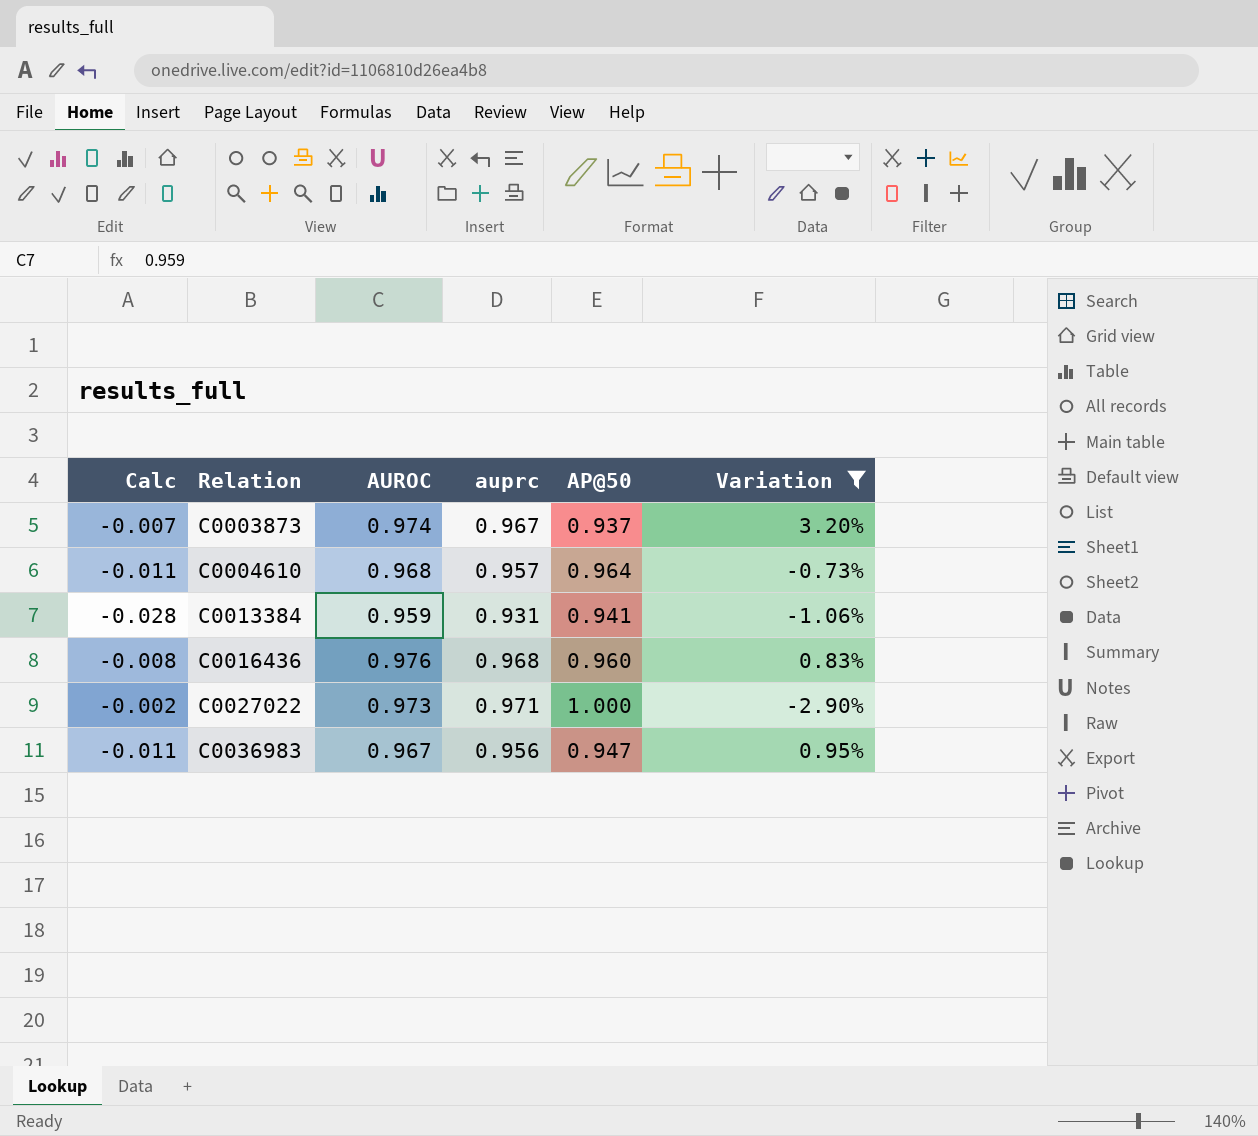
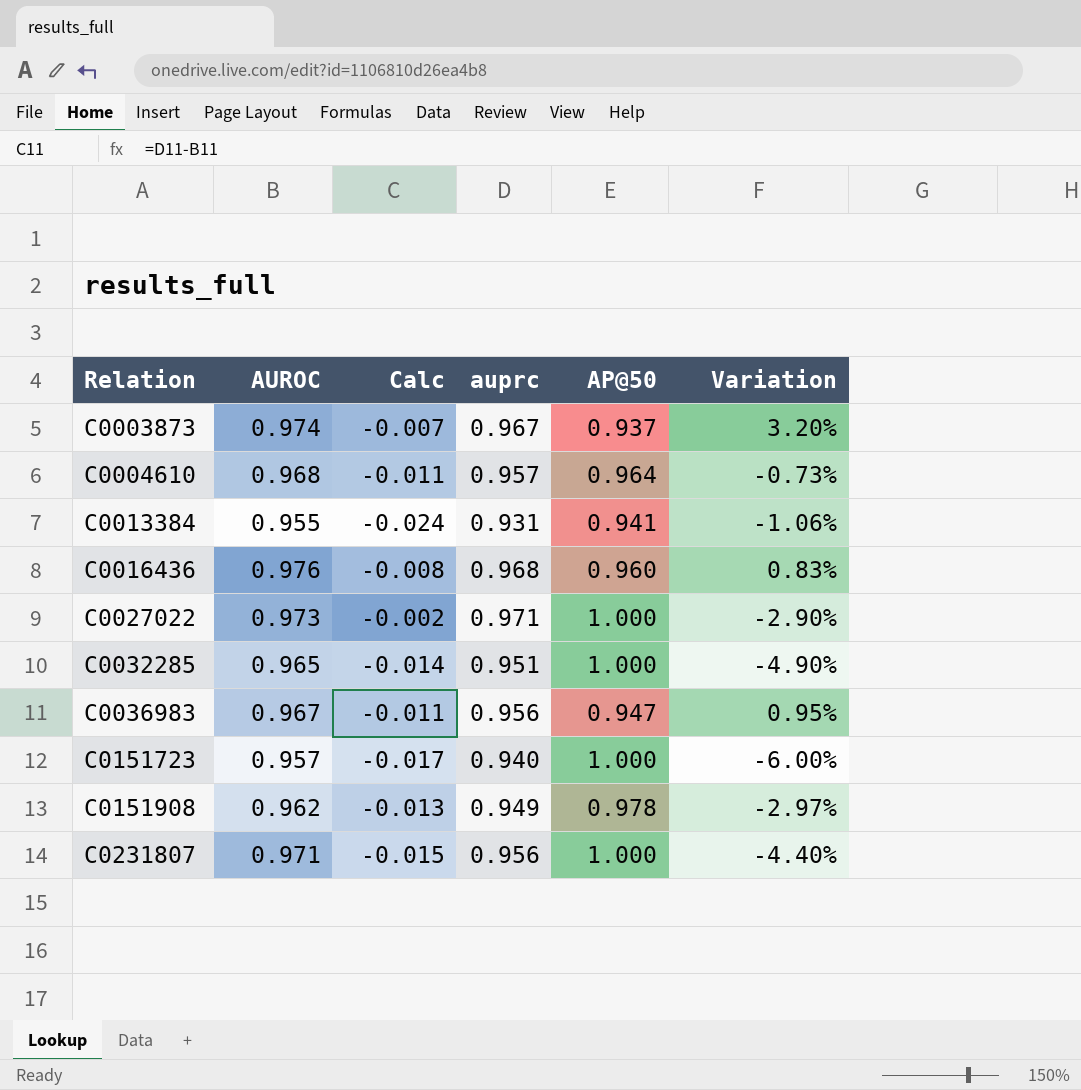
filter: Variation >= -2.90% -> none
column Calc | position: 1 -> 3
C0013384 | AUROC: 0.959 -> 0.955
C0013384 | Calc: -0.028 -> -0.024

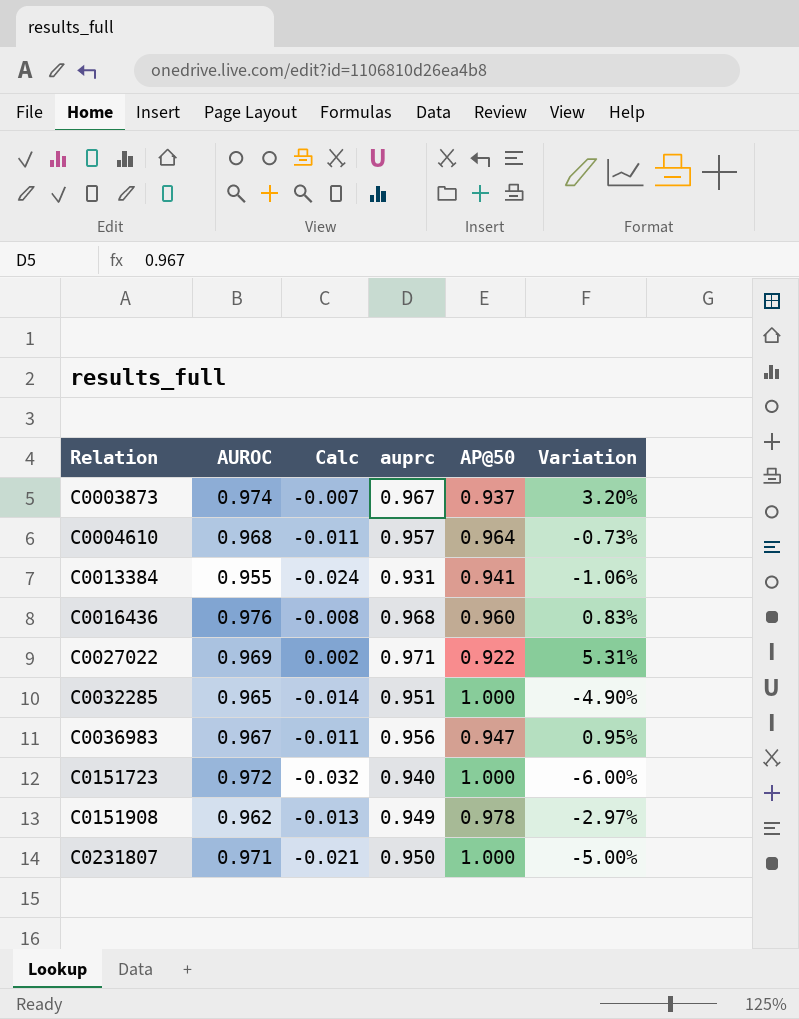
C0027022 | AUROC: 0.973 -> 0.969
C0027022 | Calc: -0.002 -> 0.002
C0027022 | AP@50: 1.000 -> 0.922
C0027022 | Variation: -2.90% -> 5.31%
C0151723 | AUROC: 0.957 -> 0.972
C0151723 | Calc: -0.017 -> -0.032
C0231807 | Calc: -0.015 -> -0.021
C0231807 | auprc: 0.956 -> 0.950
C0231807 | Variation: -4.40% -> -5.00%

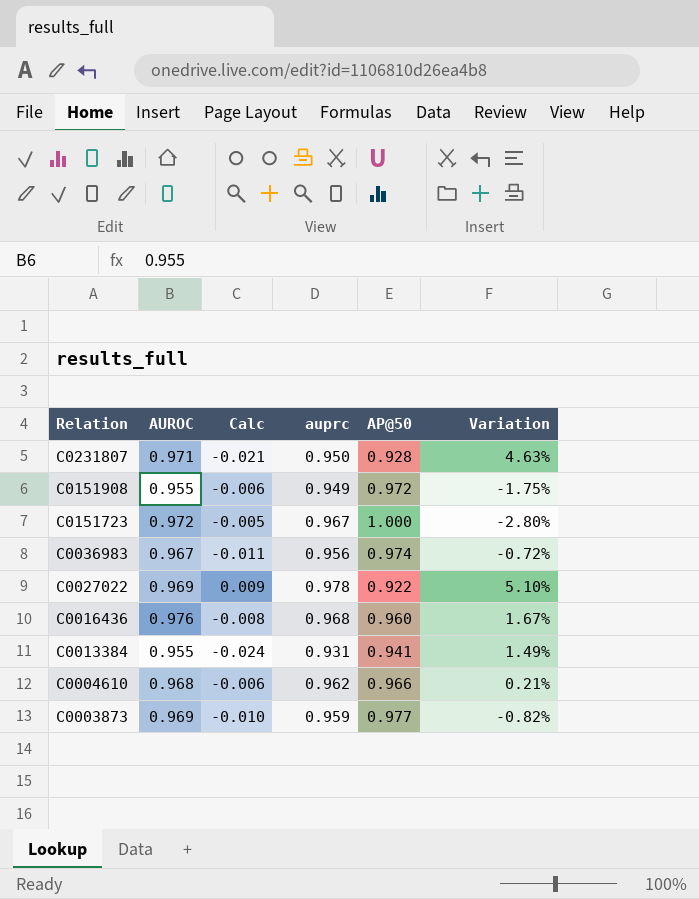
row order: Relation ascending -> Relation descending
column Variation | formula: ([auprc] - [AP@50]) / [AP@50] -> ([AUROC] - [AP@50]) / [AP@50]
row C0032285: 0.965 | -0.014 | 0.951 | 1.000 | -4.90% -> none
C0231807 | AP@50: 1.000 -> 0.928
C0151908 | AUROC: 0.962 -> 0.955
C0151908 | Calc: -0.013 -> -0.006
C0151908 | AP@50: 0.978 -> 0.972
C0151723 | Calc: -0.032 -> -0.005
C0151723 | auprc: 0.940 -> 0.967
C0036983 | AP@50: 0.947 -> 0.974
C0027022 | Calc: 0.002 -> 0.009
C0027022 | auprc: 0.971 -> 0.978
C0004610 | Calc: -0.011 -> -0.006
C0004610 | auprc: 0.957 -> 0.962
C0004610 | AP@50: 0.964 -> 0.966
C0003873 | AUROC: 0.974 -> 0.969
C0003873 | Calc: -0.007 -> -0.010
C0003873 | auprc: 0.967 -> 0.959
C0003873 | AP@50: 0.937 -> 0.977

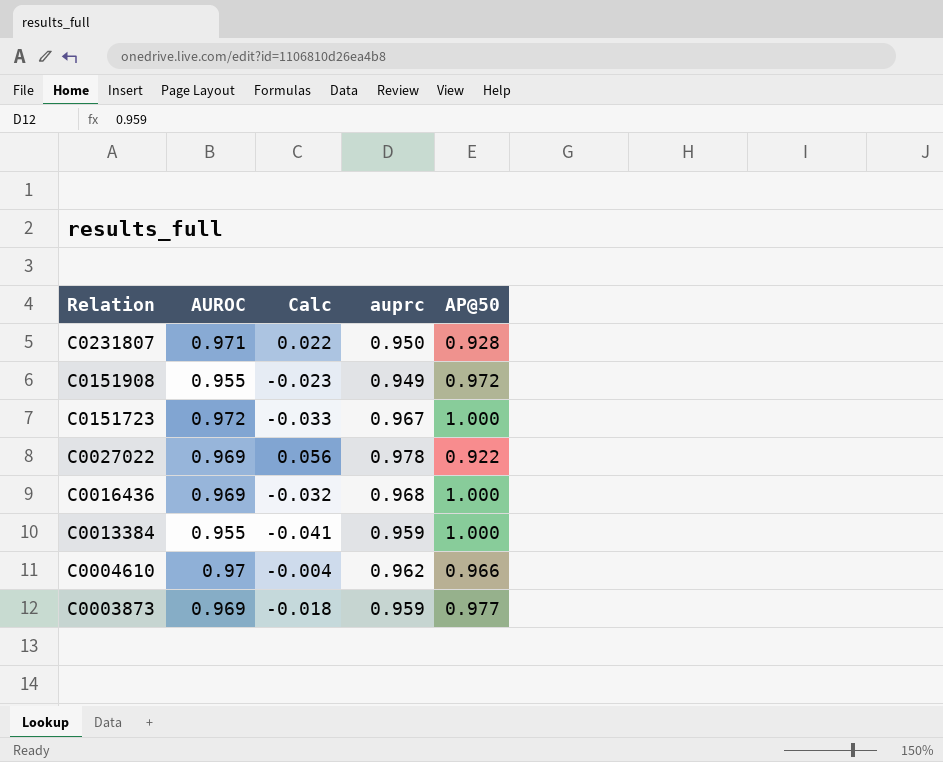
column Variation | formula: ([AUROC] - [AP@50]) / [AP@50] -> none
column Calc | formula: [auprc] - [AUROC] -> [auprc] - [AP@50]
row C0036983: 0.967 | -0.011 | 0.956 | 0.974 | -0.72% -> none
C0016436 | AUROC: 0.976 -> 0.969
C0016436 | AP@50: 0.960 -> 1.000
C0013384 | auprc: 0.931 -> 0.959
C0013384 | AP@50: 0.941 -> 1.000
C0004610 | AUROC: 0.968 -> 0.97

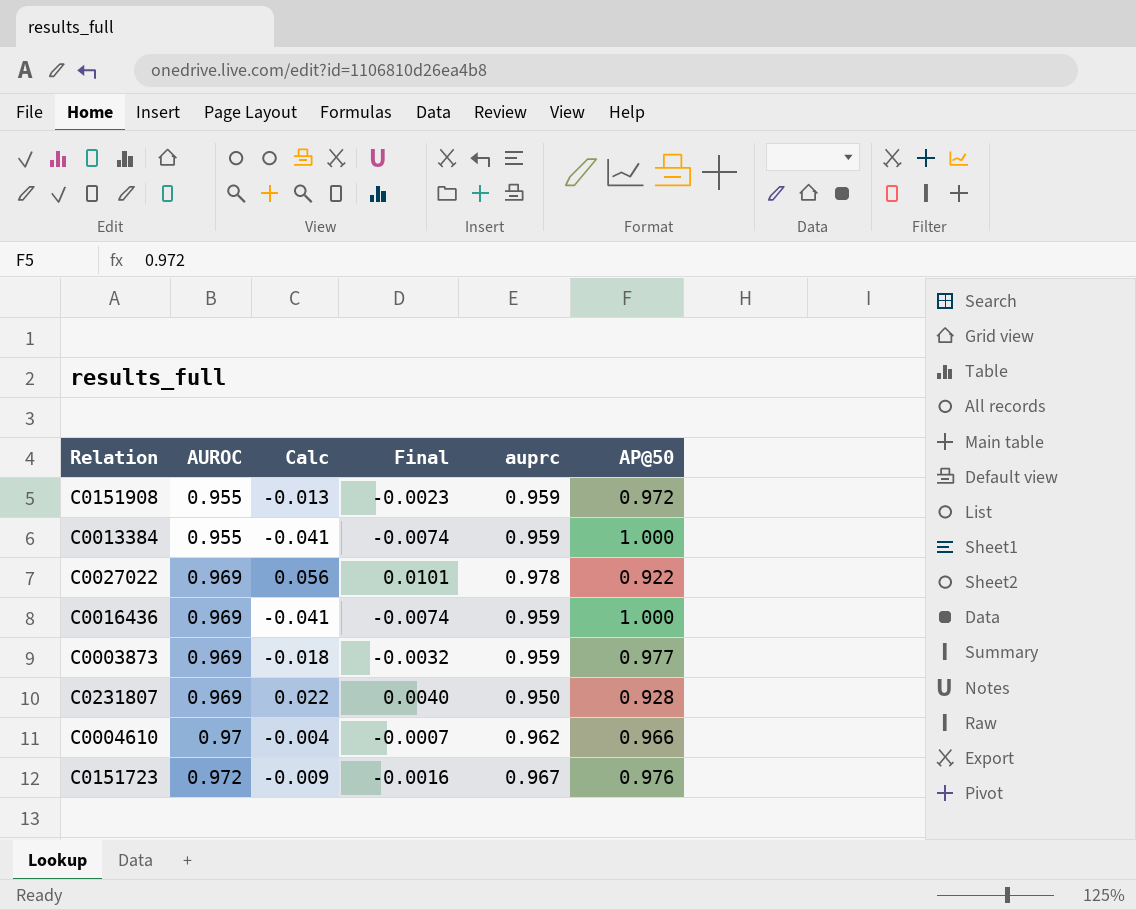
row order: Relation descending -> AUROC ascending
column Final | formula: none -> [Calc] * 0.18
C0151908 | Calc: -0.023 -> -0.013
C0151908 | auprc: 0.949 -> 0.959
C0016436 | Calc: -0.032 -> -0.041
C0016436 | auprc: 0.968 -> 0.959
C0231807 | AUROC: 0.971 -> 0.969
C0151723 | Calc: -0.033 -> -0.009
C0151723 | AP@50: 1.000 -> 0.976

